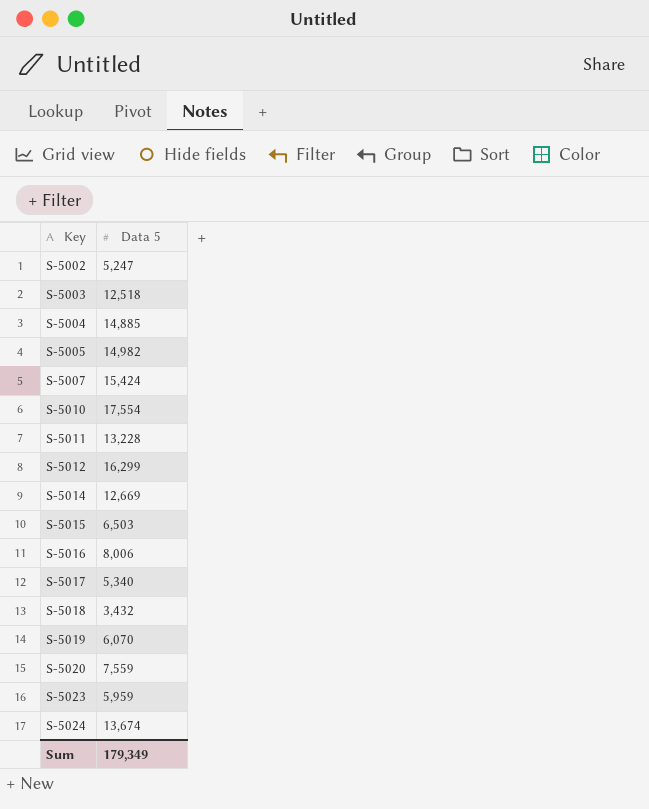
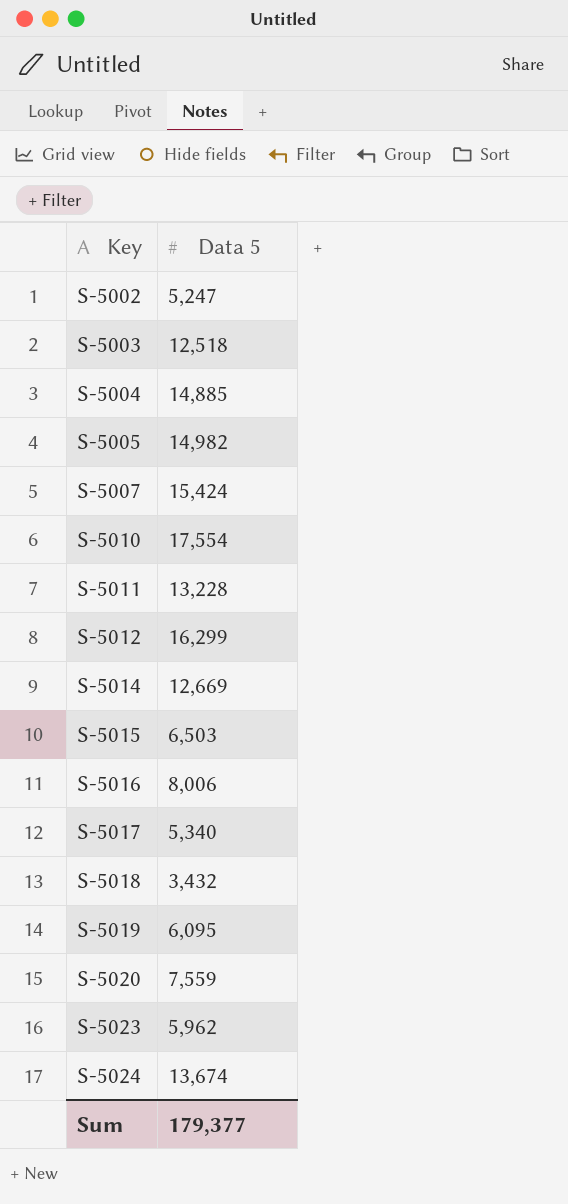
S-5019 | Data 5: 6,070 -> 6,095
S-5023 | Data 5: 5,959 -> 5,962
Sum | Data 5: 179,349 -> 179,377

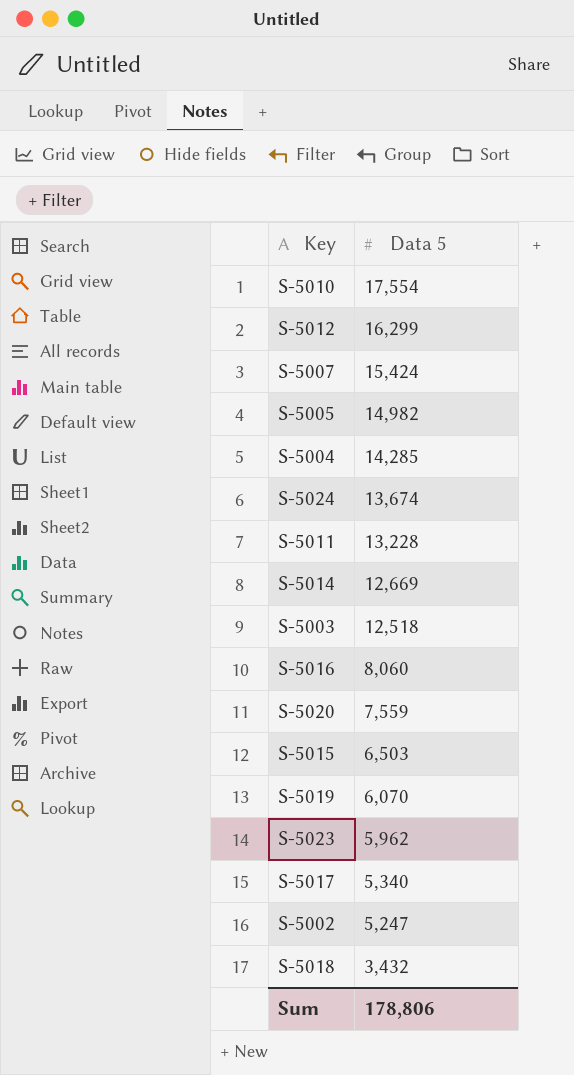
row order: Key ascending -> Data 5 descending
S-5004 | Data 5: 14,885 -> 14,285
S-5016 | Data 5: 8,006 -> 8,060
S-5019 | Data 5: 6,095 -> 6,070
Sum | Data 5: 179,377 -> 178,806

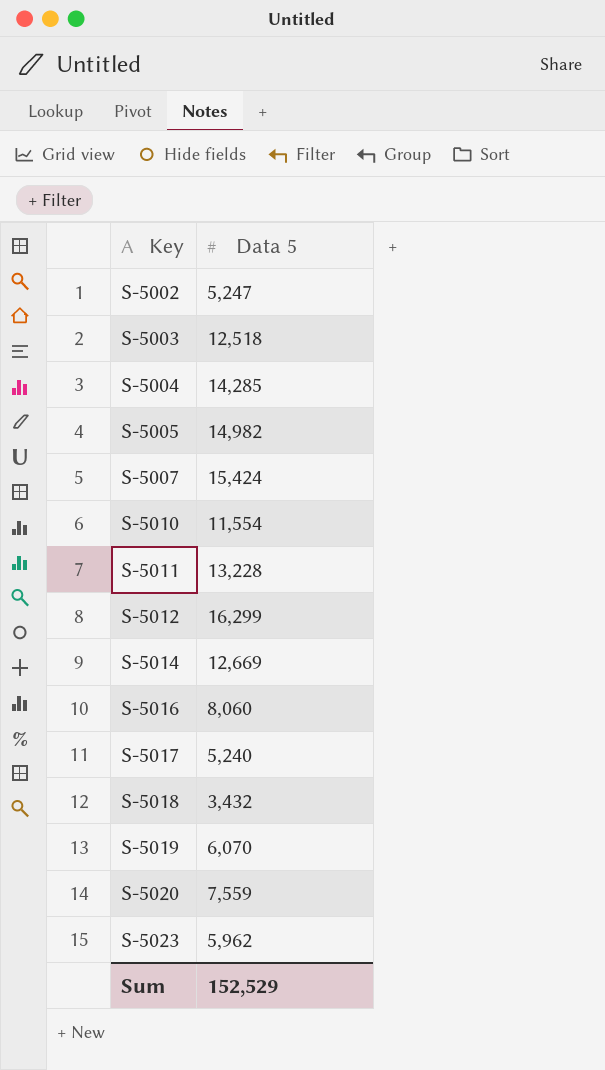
row order: Data 5 descending -> Key ascending
row S-5024: 13,674 -> none
row S-5015: 6,503 -> none
S-5010 | Data 5: 17,554 -> 11,554
S-5017 | Data 5: 5,340 -> 5,240
Sum | Data 5: 178,806 -> 152,529

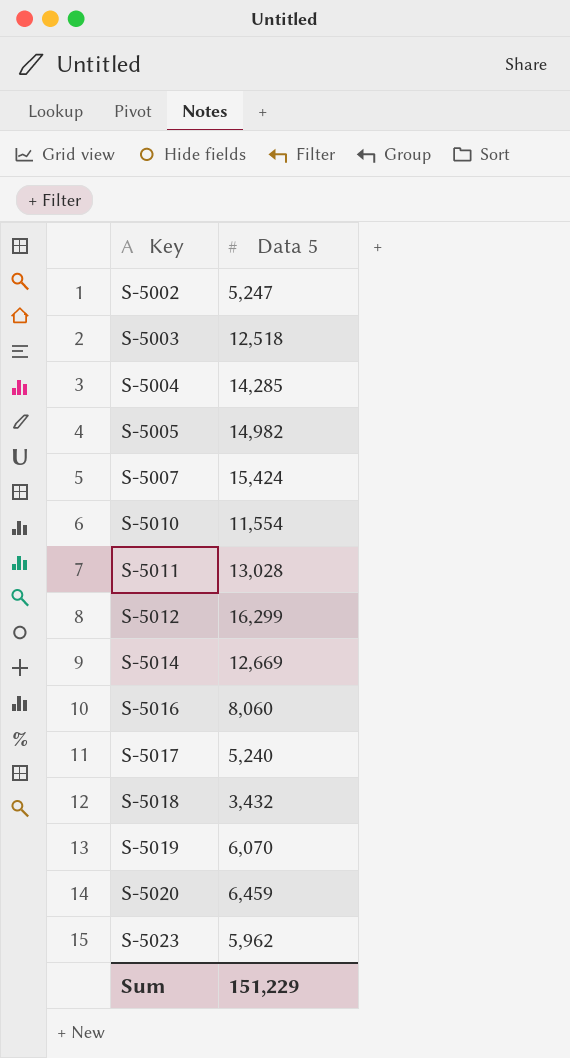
S-5011 | Data 5: 13,228 -> 13,028
S-5020 | Data 5: 7,559 -> 6,459
Sum | Data 5: 152,529 -> 151,229

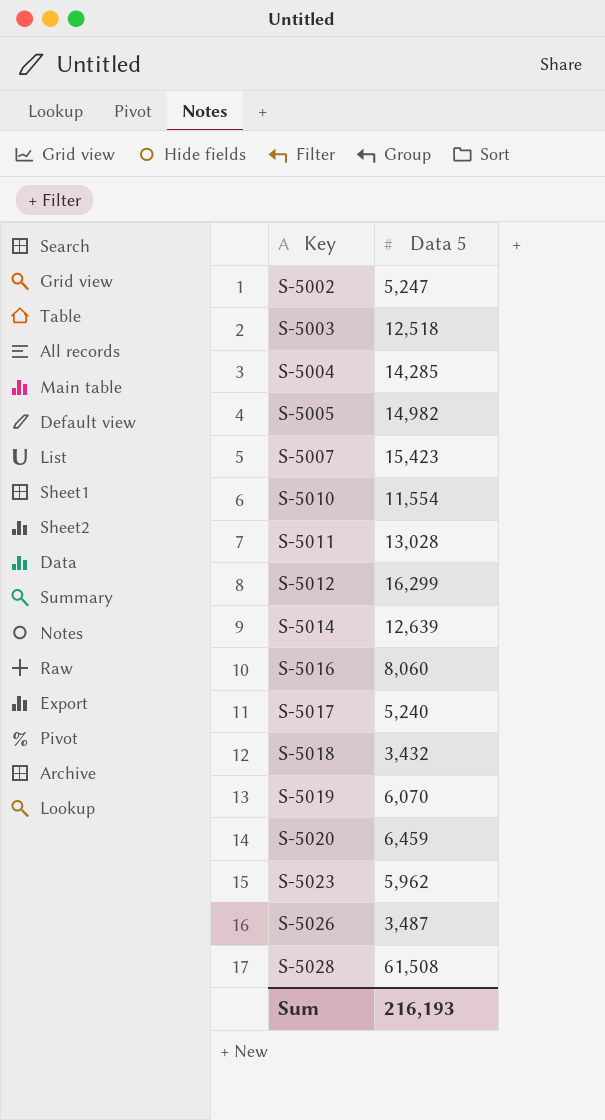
S-5007 | Data 5: 15,424 -> 15,423
S-5014 | Data 5: 12,669 -> 12,639
row S-5026: none -> 3,487
row S-5028: none -> 61,508
Sum | Data 5: 151,229 -> 216,193

